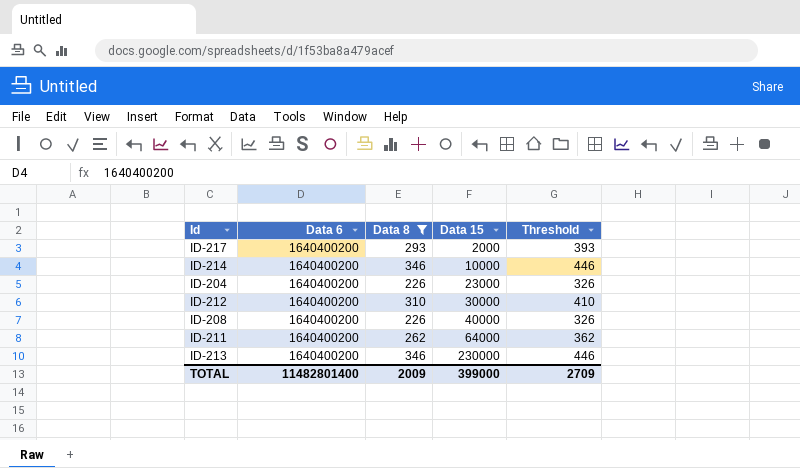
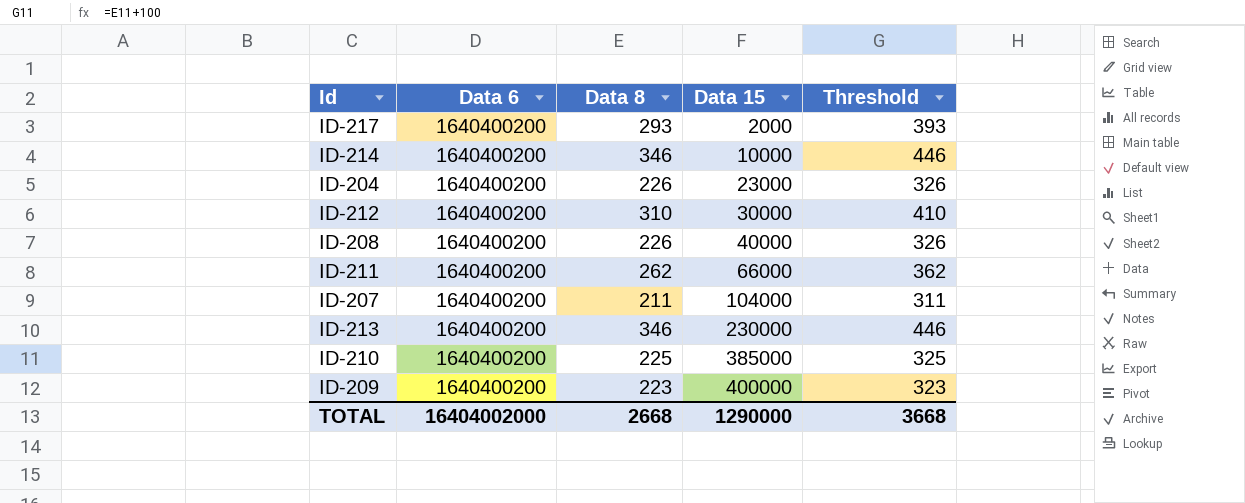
filter: Data 8 >= 226 -> none
ID-211 | Data 15: 64000 -> 66000
TOTAL | Data 6: 11482801400 -> 16404002000
TOTAL | Data 8: 2009 -> 2668
TOTAL | Data 15: 399000 -> 1290000
TOTAL | Threshold: 2709 -> 3668

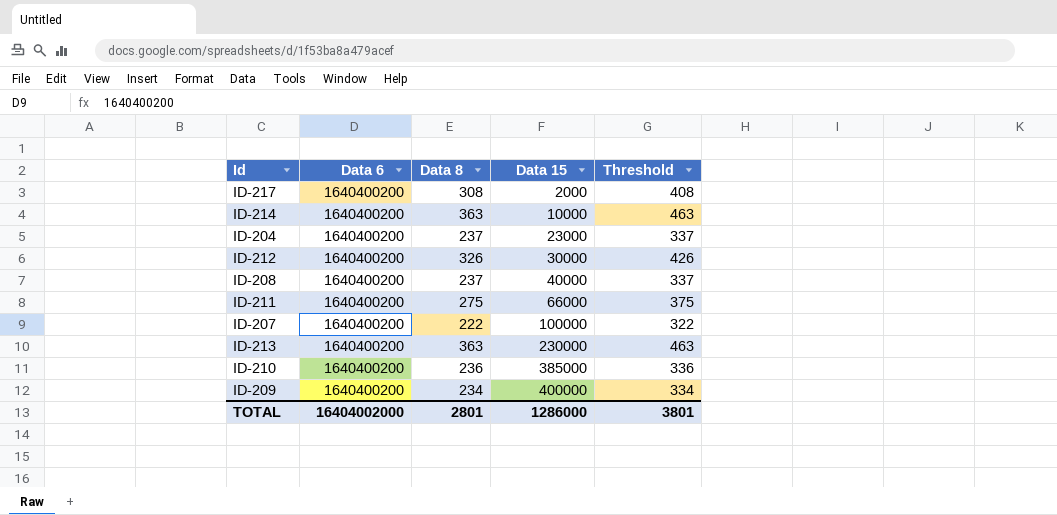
ID-217 | Data 8: 293 -> 308
ID-217 | Threshold: 393 -> 408
ID-214 | Data 8: 346 -> 363
ID-214 | Threshold: 446 -> 463
ID-204 | Data 8: 226 -> 237
ID-204 | Threshold: 326 -> 337
ID-212 | Data 8: 310 -> 326
ID-212 | Threshold: 410 -> 426
ID-208 | Data 8: 226 -> 237
ID-208 | Threshold: 326 -> 337
ID-211 | Data 8: 262 -> 275
ID-211 | Threshold: 362 -> 375
ID-207 | Data 8: 211 -> 222
ID-207 | Data 15: 104000 -> 100000
ID-207 | Threshold: 311 -> 322
ID-213 | Data 8: 346 -> 363
ID-213 | Threshold: 446 -> 463
ID-210 | Data 8: 225 -> 236
ID-210 | Threshold: 325 -> 336
ID-209 | Data 8: 223 -> 234
ID-209 | Threshold: 323 -> 334
TOTAL | Data 8: 2668 -> 2801
TOTAL | Data 15: 1290000 -> 1286000
TOTAL | Threshold: 3668 -> 3801

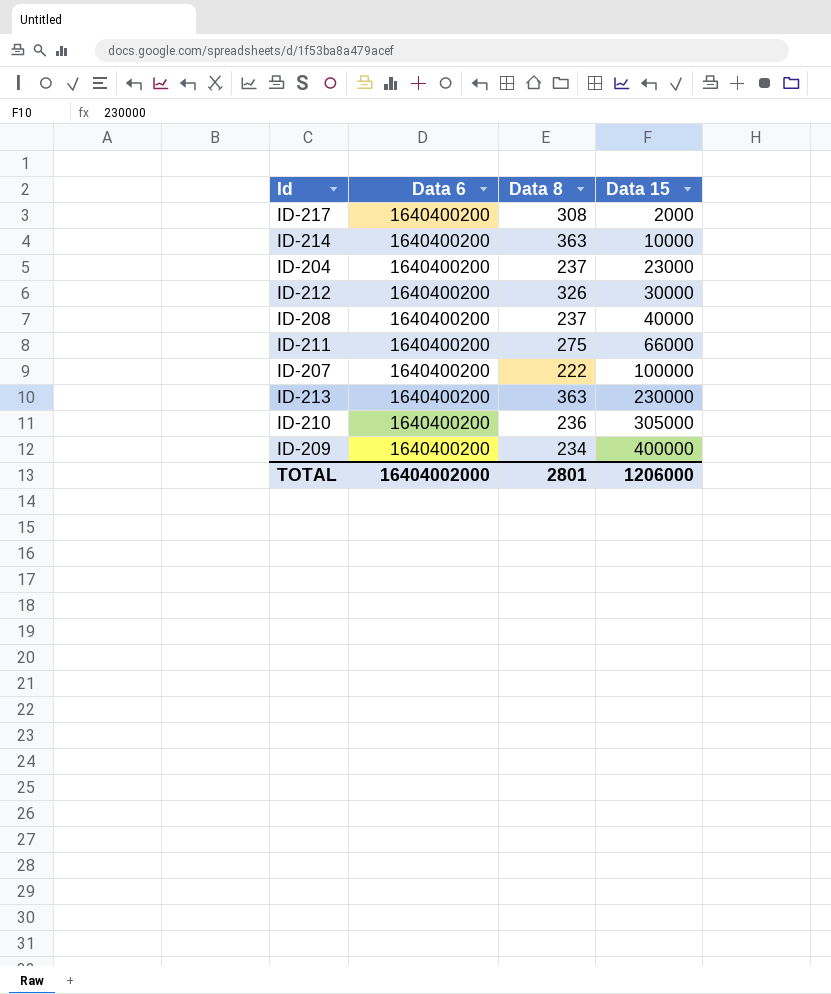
column Threshold | formula: [Data 8] + 100 -> none
ID-210 | Data 15: 385000 -> 305000
TOTAL | Data 15: 1286000 -> 1206000

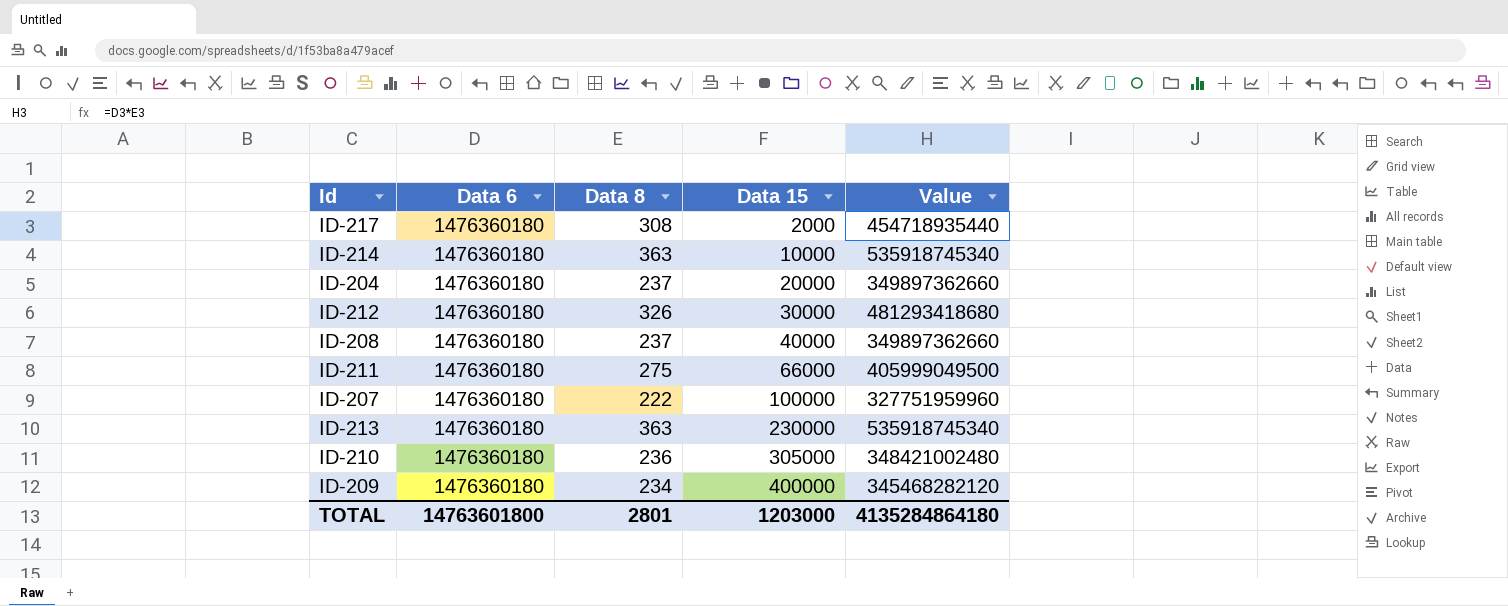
column Value | formula: none -> [Data 6] * [Data 8]
ID-217 | Data 6: 1640400200 -> 1476360180
ID-214 | Data 6: 1640400200 -> 1476360180
ID-204 | Data 6: 1640400200 -> 1476360180
ID-204 | Data 15: 23000 -> 20000
ID-212 | Data 6: 1640400200 -> 1476360180
ID-208 | Data 6: 1640400200 -> 1476360180
ID-211 | Data 6: 1640400200 -> 1476360180
ID-207 | Data 6: 1640400200 -> 1476360180
ID-213 | Data 6: 1640400200 -> 1476360180
ID-210 | Data 6: 1640400200 -> 1476360180
ID-209 | Data 6: 1640400200 -> 1476360180
TOTAL | Data 6: 16404002000 -> 14763601800
TOTAL | Data 15: 1206000 -> 1203000

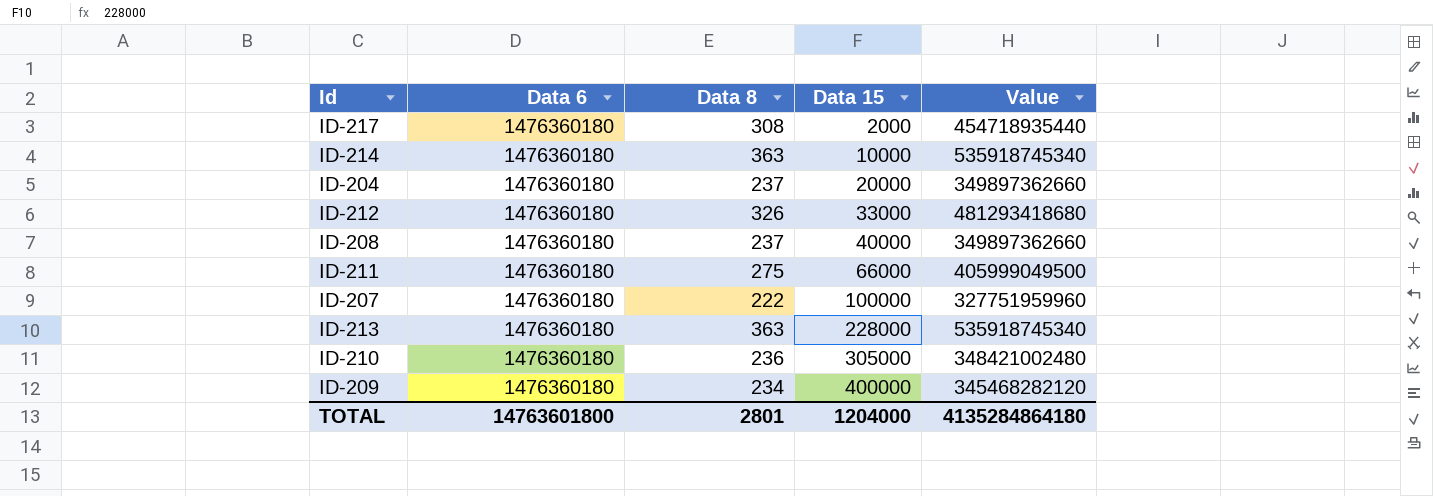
ID-212 | Data 15: 30000 -> 33000
ID-213 | Data 15: 230000 -> 228000
TOTAL | Data 15: 1203000 -> 1204000

